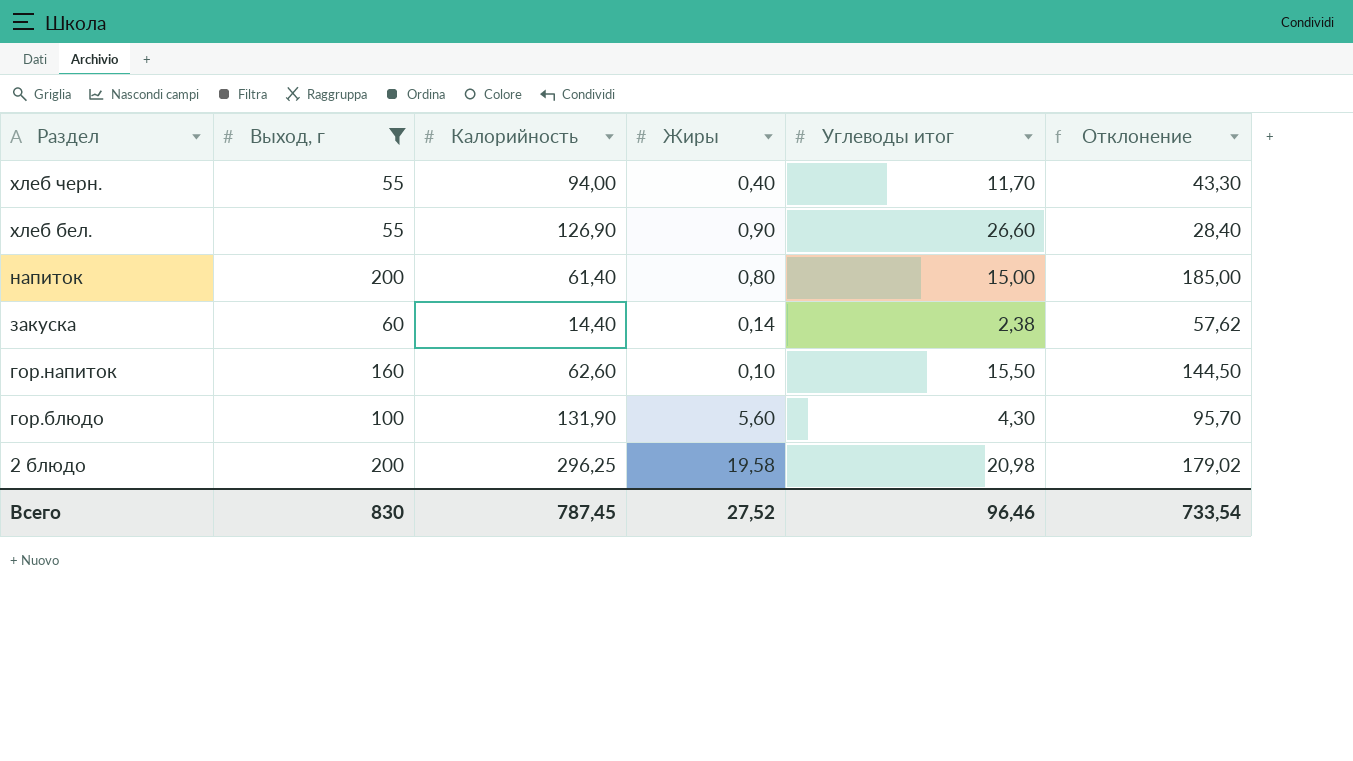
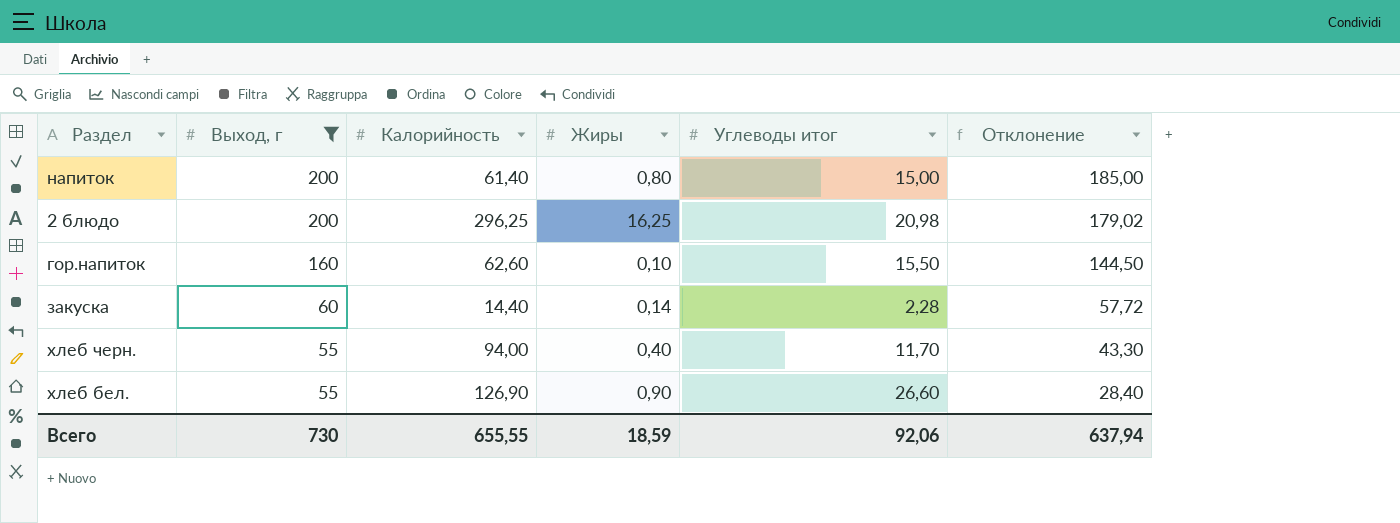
row order: Раздел descending -> Выход, г descending
row гор.блюдо: 100 | 131,90 | 5,60 | 4,30 | 95,70 -> none
2 блюдо | Жиры: 19,58 -> 16,25
закуска | Углеводы итог: 2,38 -> 2,28
закуска | Отклонение: 57,62 -> 57,72
Всего | Выход, г: 830 -> 730
Всего | Калорийность: 787,45 -> 655,55
Всего | Жиры: 27,52 -> 18,59
Всего | Углеводы итог: 96,46 -> 92,06
Всего | Отклонение: 733,54 -> 637,94

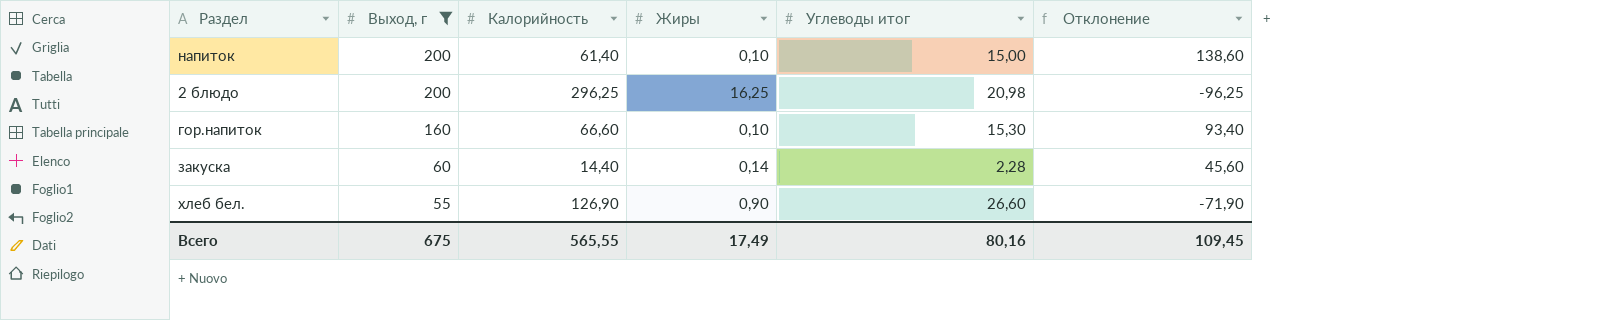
column Отклонение | formula: [Выход, г] - [Углеводы итог] -> [Выход, г] - [Калорийность]
row хлеб черн.: 55 | 94,00 | 0,40 | 11,70 | 43,30 -> none
напиток | Жиры: 0,80 -> 0,10
гор.напиток | Калорийность: 62,60 -> 66,60
гор.напиток | Углеводы итог: 15,50 -> 15,30
Всего | Выход, г: 730 -> 675
Всего | Калорийность: 655,55 -> 565,55
Всего | Жиры: 18,59 -> 17,49
Всего | Углеводы итог: 92,06 -> 80,16
Всего | Отклонение: 637,94 -> 109,45

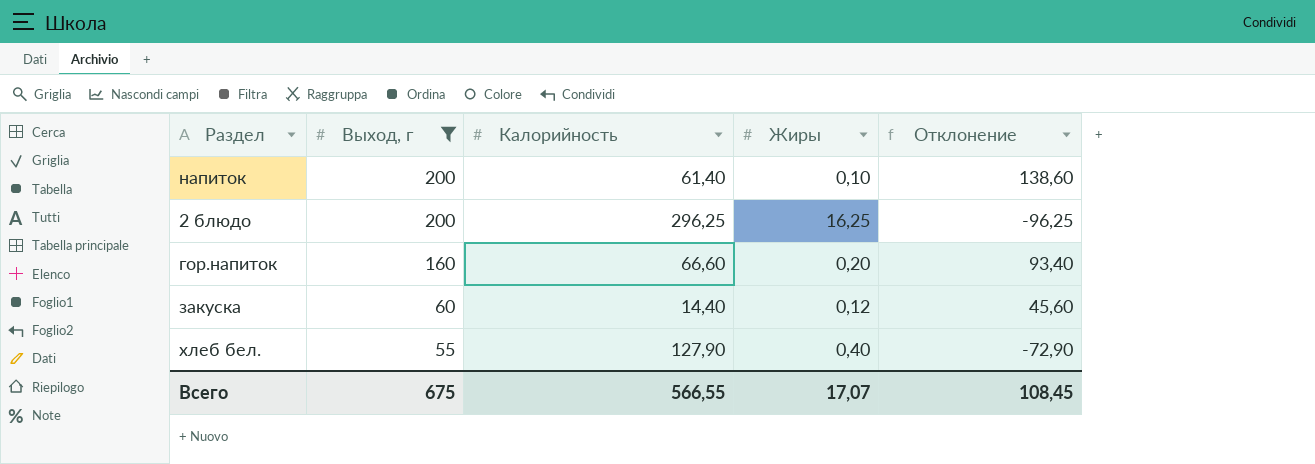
column Углеводы итог | position: 5 -> none
гор.напиток | Жиры: 0,10 -> 0,20
закуска | Жиры: 0,14 -> 0,12
хлеб бел. | Калорийность: 126,90 -> 127,90
хлеб бел. | Жиры: 0,90 -> 0,40
хлеб бел. | Отклонение: -71,90 -> -72,90
Всего | Калорийность: 565,55 -> 566,55
Всего | Жиры: 17,49 -> 17,07
Всего | Отклонение: 109,45 -> 108,45

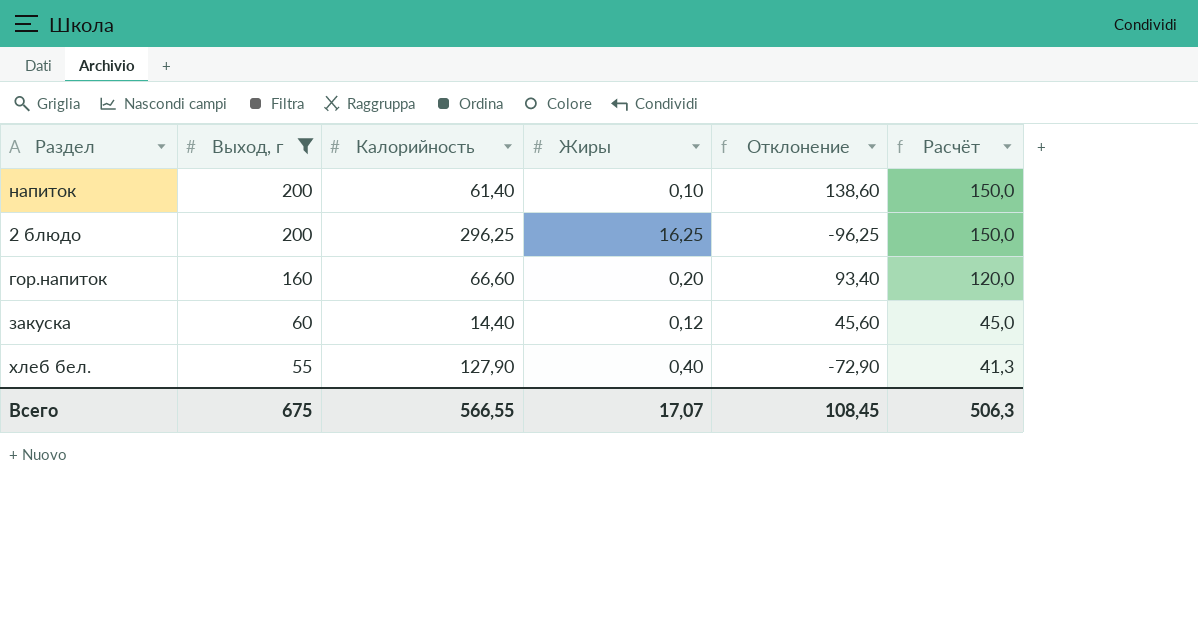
column Расчёт | formula: none -> [Выход, г] * 0,75

